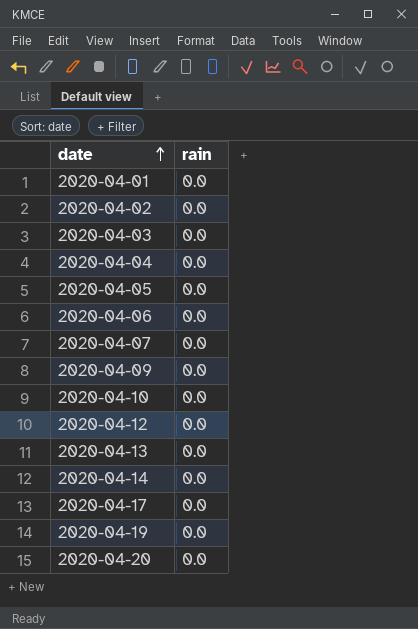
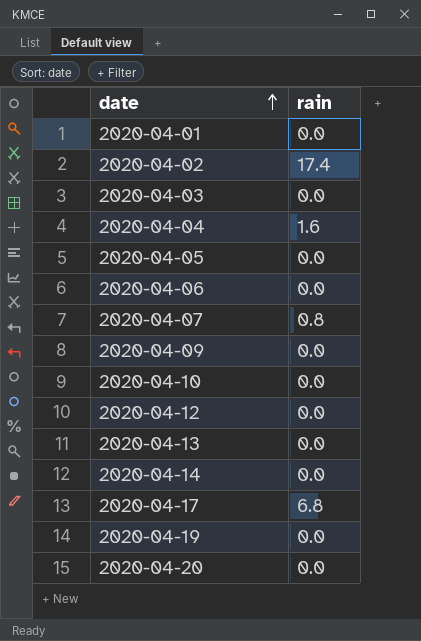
2020-04-02 | rain: 0.0 -> 17.4
2020-04-04 | rain: 0.0 -> 1.6
2020-04-07 | rain: 0.0 -> 0.8
2020-04-17 | rain: 0.0 -> 6.8

